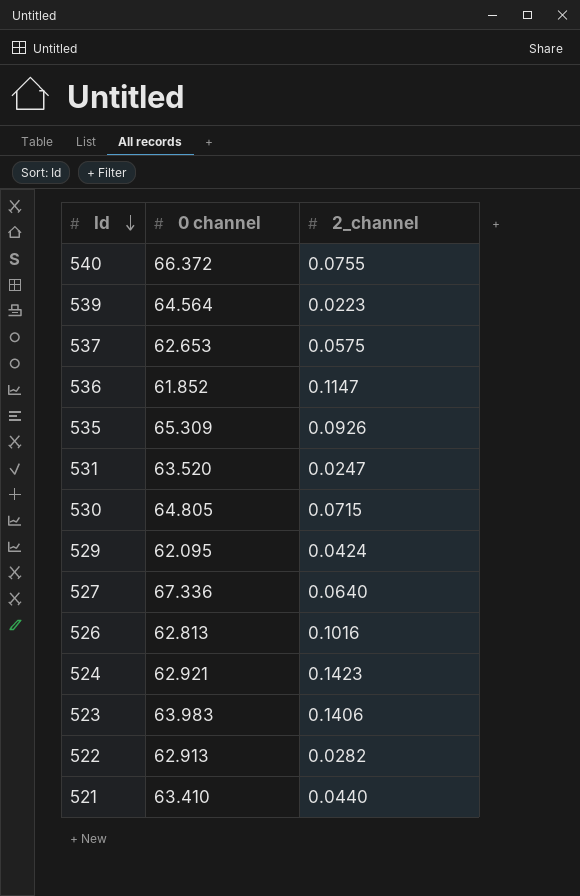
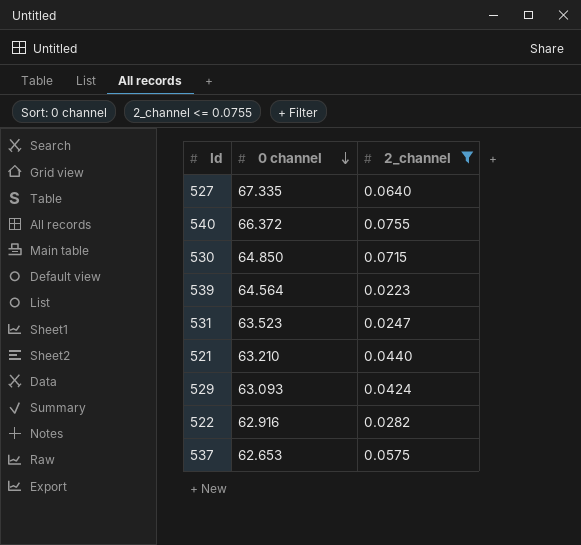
filter: none -> 2_channel <= 0.0755
row order: Id descending -> 0 channel descending
527 | 0 channel: 67.336 -> 67.335
530 | 0 channel: 64.805 -> 64.850
531 | 0 channel: 63.520 -> 63.523
521 | 0 channel: 63.410 -> 63.210
529 | 0 channel: 62.095 -> 63.093
522 | 0 channel: 62.913 -> 62.916

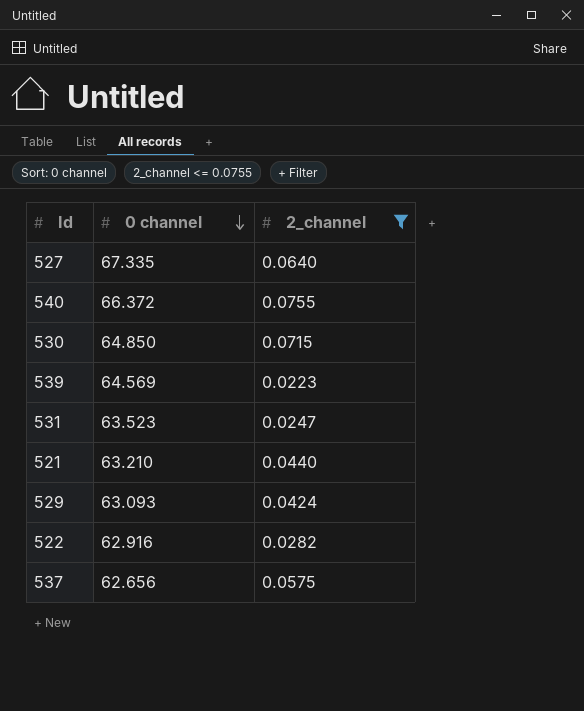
539 | 0 channel: 64.564 -> 64.569
537 | 0 channel: 62.653 -> 62.656

